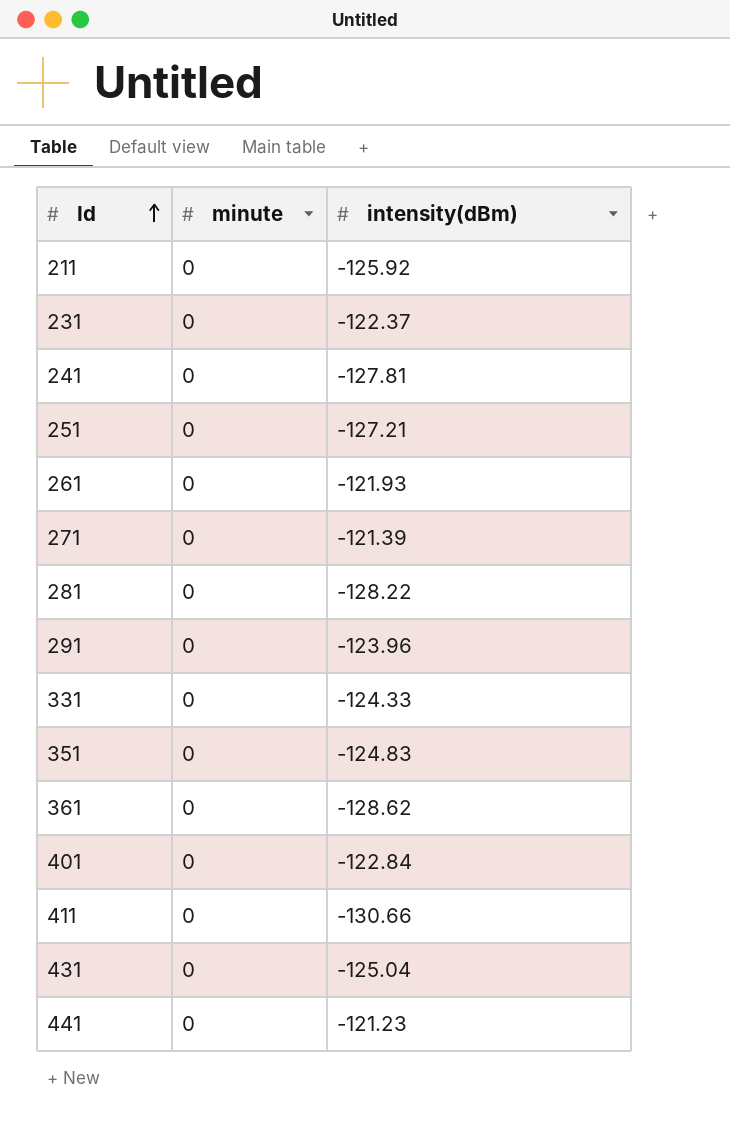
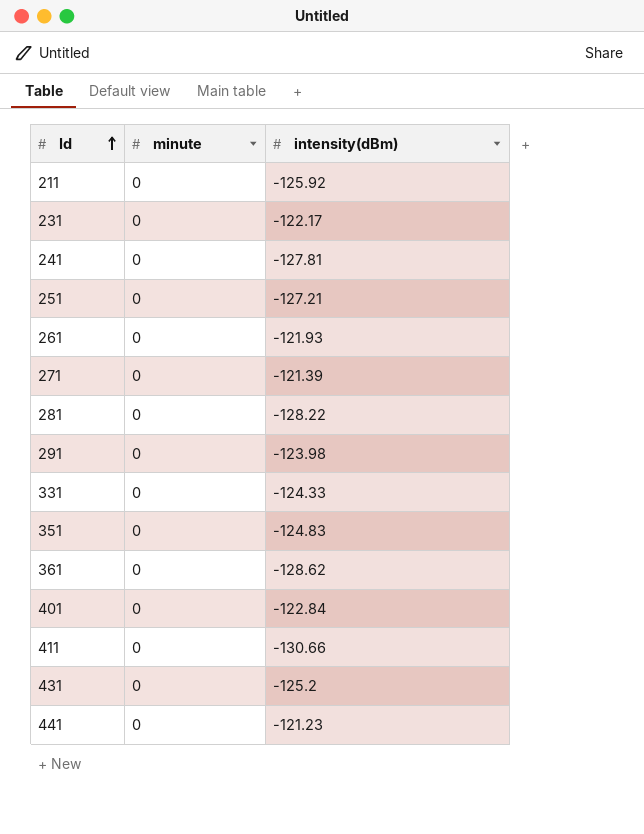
231 | intensity(dBm): -122.37 -> -122.17
291 | intensity(dBm): -123.96 -> -123.98
431 | intensity(dBm): -125.04 -> -125.2

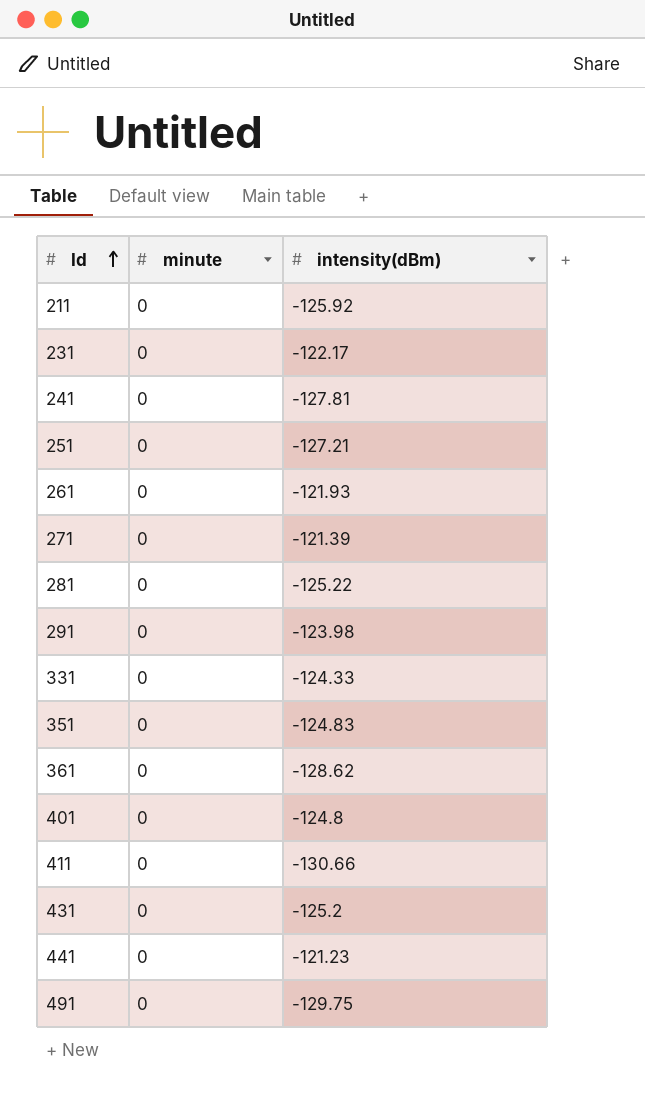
281 | intensity(dBm): -128.22 -> -125.22
401 | intensity(dBm): -122.84 -> -124.8
row 491: none -> 0 | -129.75

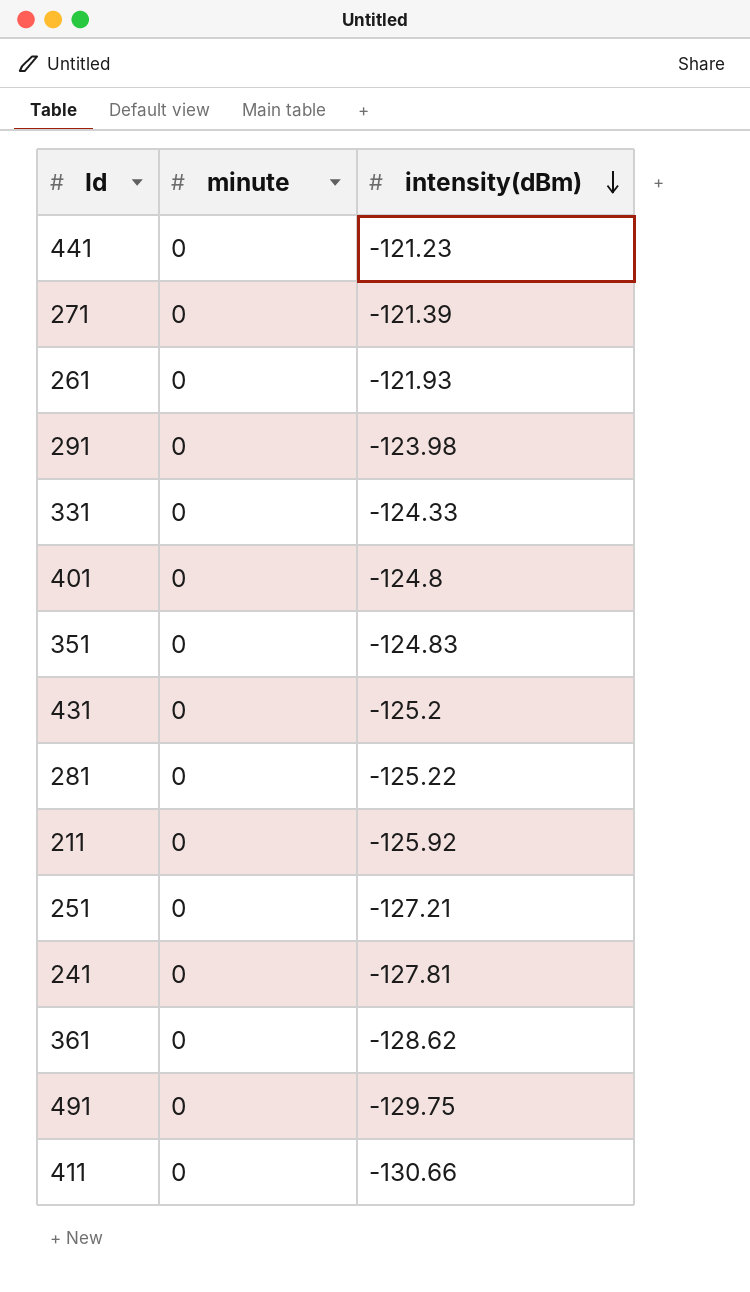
row order: Id ascending -> intensity(dBm) descending
row 231: 0 | -122.17 -> none

